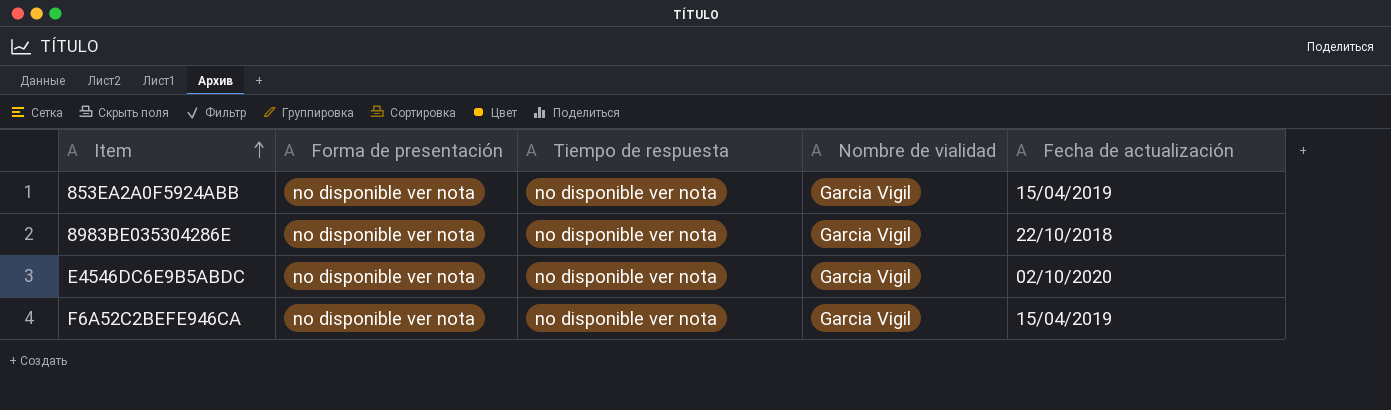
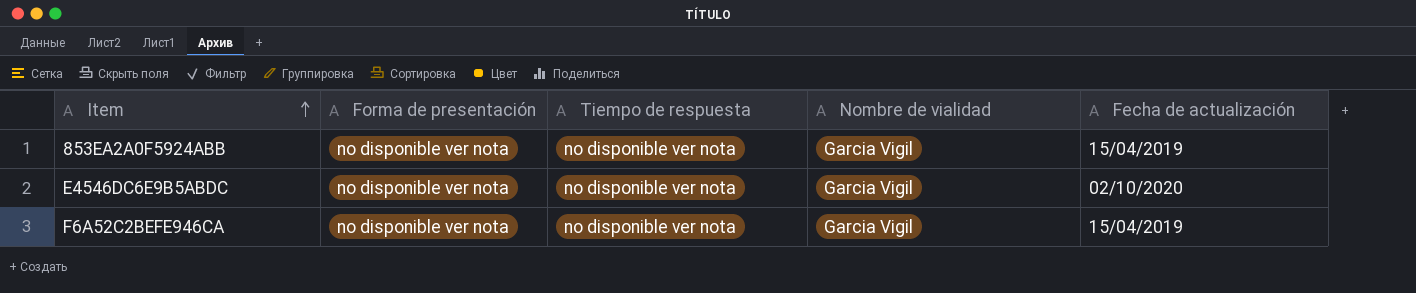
row 8983BE035304286E: no disponible ver nota | no disponible ver nota | Garcia Vigil | 22/10/2018 -> none

